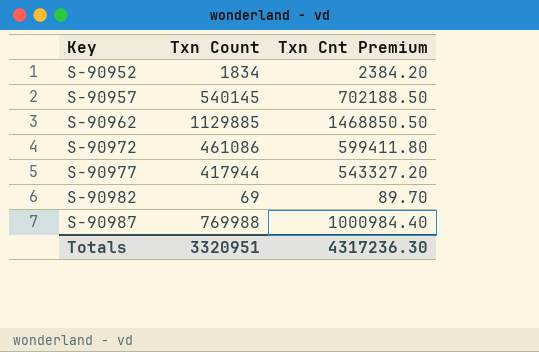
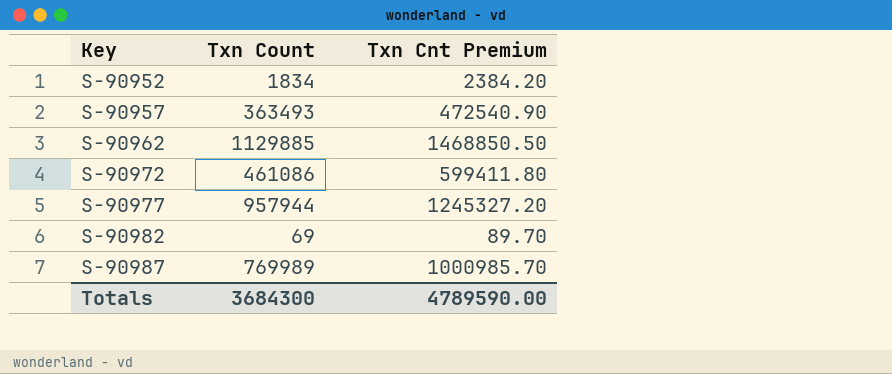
S-90957 | Txn Count: 540145 -> 363493
S-90957 | Txn Cnt Premium: 702188.50 -> 472540.90
S-90977 | Txn Count: 417944 -> 957944
S-90977 | Txn Cnt Premium: 543327.20 -> 1245327.20
S-90987 | Txn Count: 769988 -> 769989
S-90987 | Txn Cnt Premium: 1000984.40 -> 1000985.70
Totals | Txn Count: 3320951 -> 3684300
Totals | Txn Cnt Premium: 4317236.30 -> 4789590.00

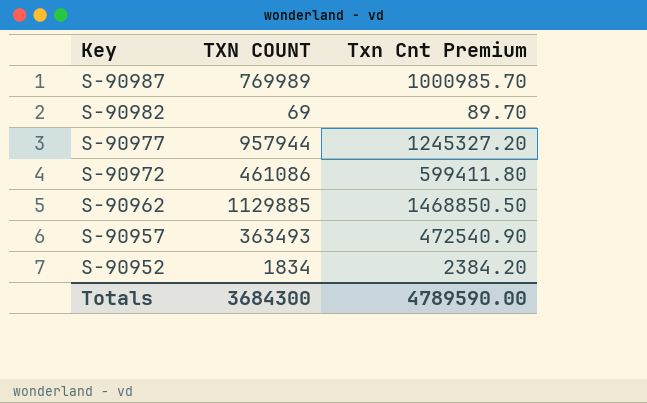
row order: Key ascending -> Key descending
column name: Txn Count -> TXN COUNT

